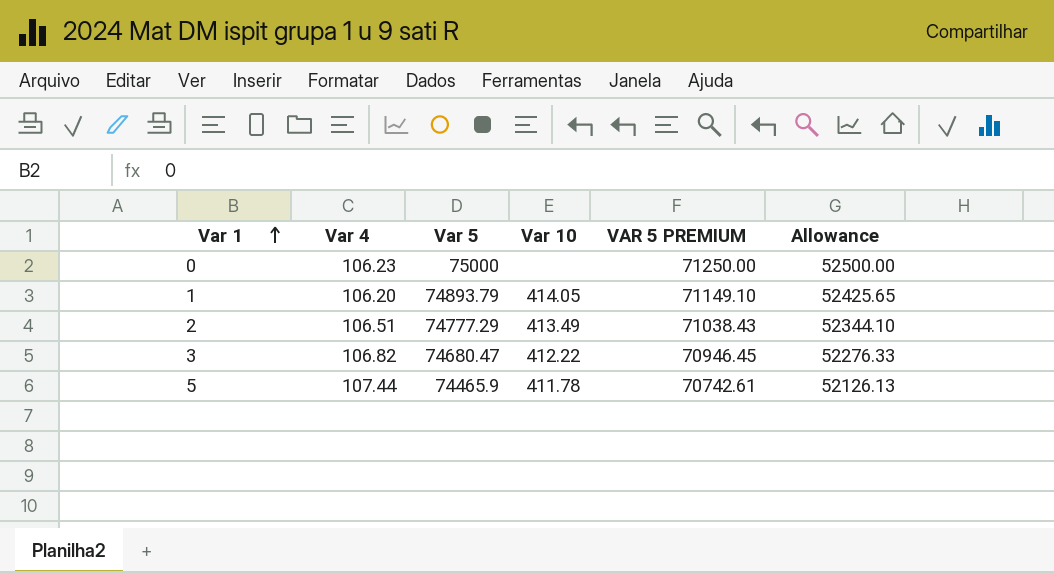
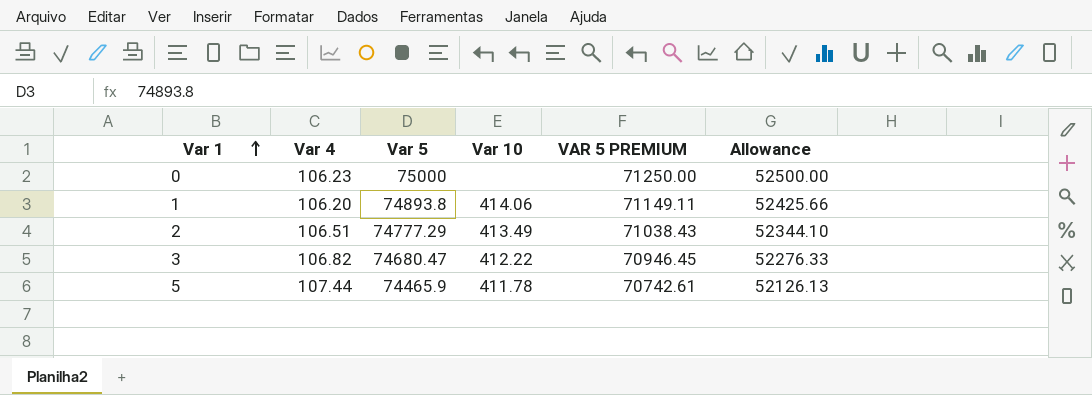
1 | Var 5: 74893.79 -> 74893.8
1 | Var 10: 414.05 -> 414.06
1 | VAR 5 PREMIUM: 71149.10 -> 71149.11
1 | Allowance: 52425.65 -> 52425.66

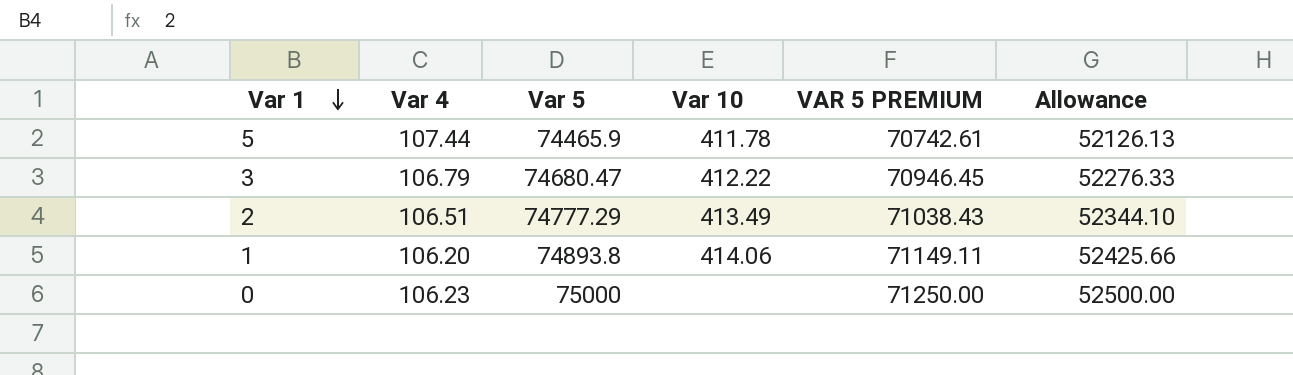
row order: Var 1 ascending -> Var 1 descending
3 | Var 4: 106.82 -> 106.79

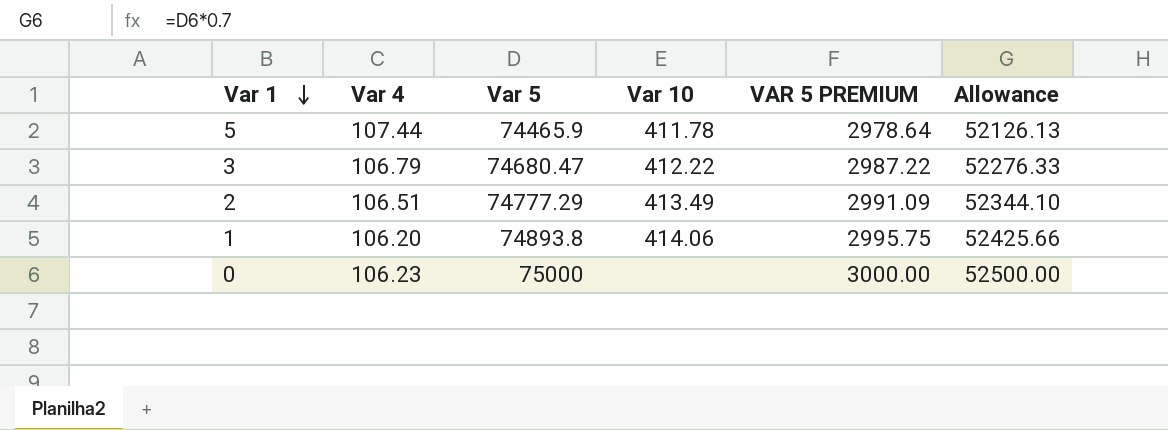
column VAR 5 PREMIUM | formula: [Var 5] * 0.95 -> [Var 5] * 0.04

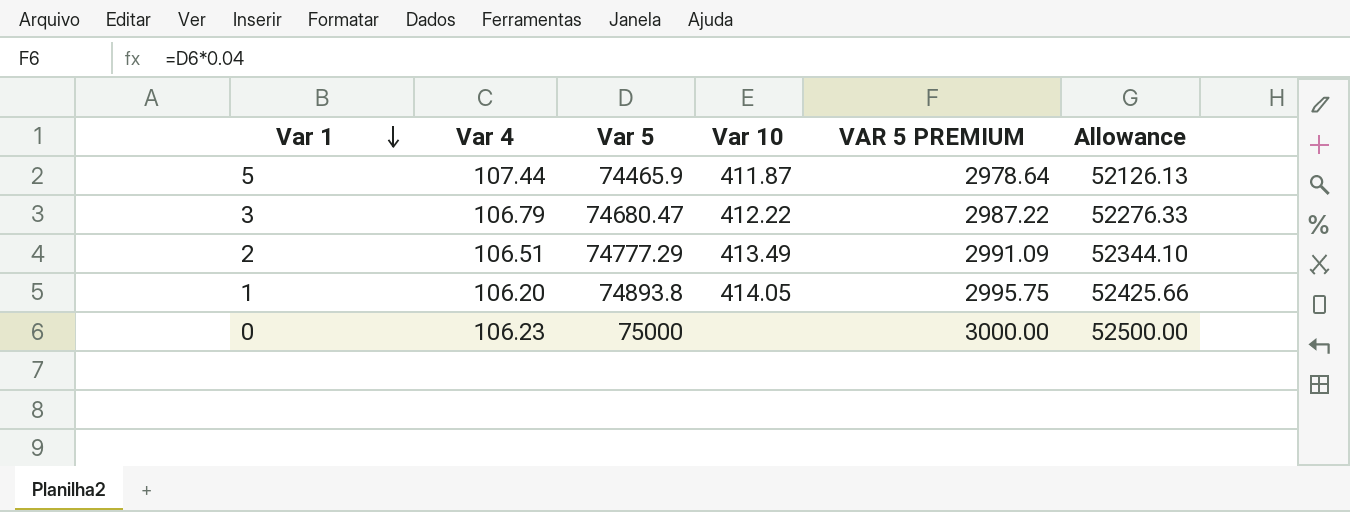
5 | Var 10: 411.78 -> 411.87
1 | Var 10: 414.06 -> 414.05

